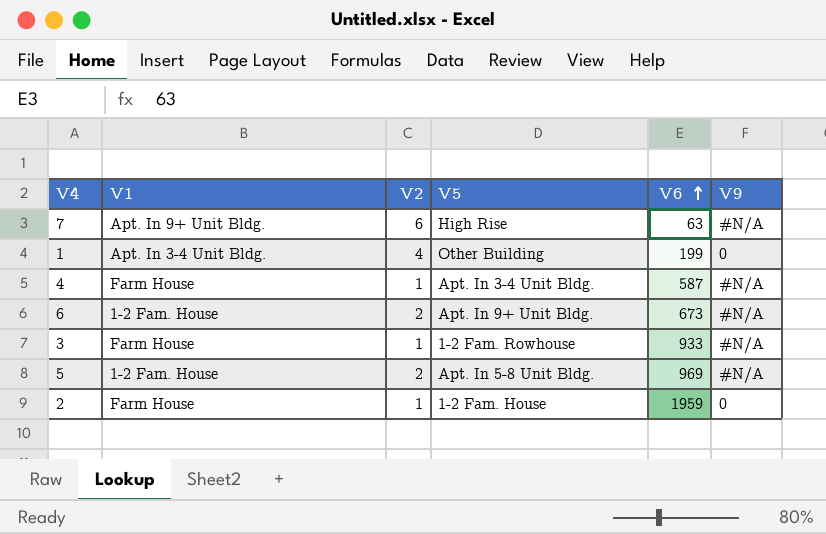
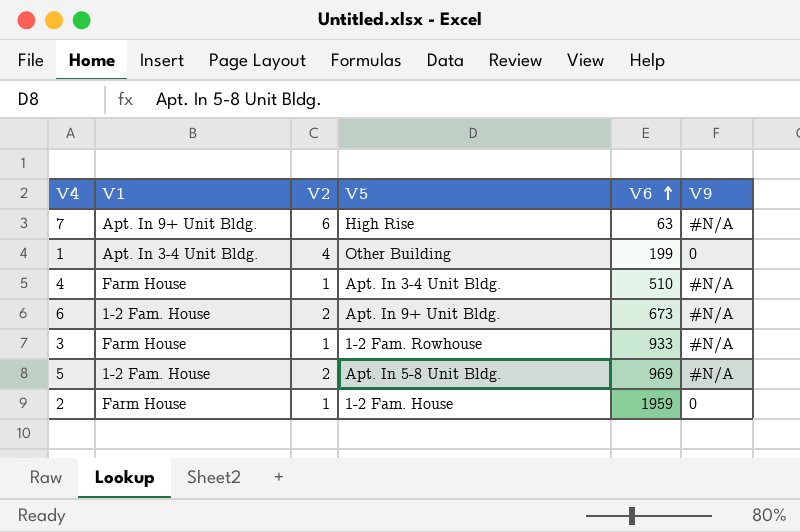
4 | V6: 587 -> 510

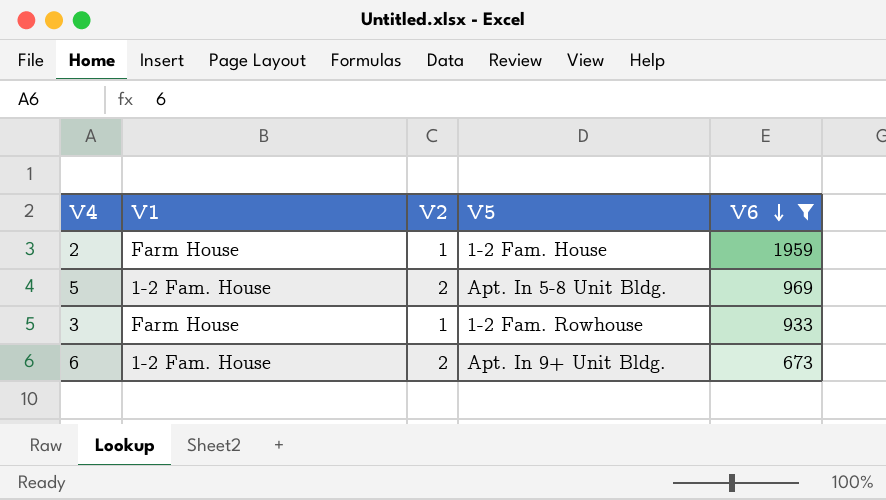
filter: none -> V6 >= 673
row order: V6 ascending -> V6 descending
column V9 | position: 6 -> none

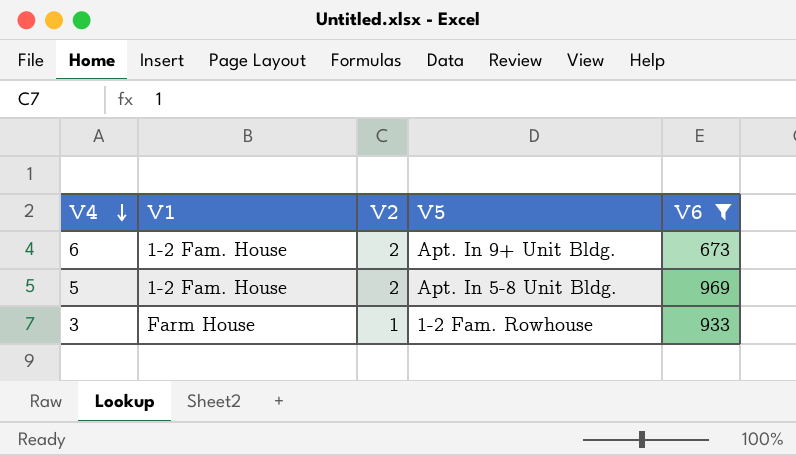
row order: V6 descending -> V4 descending
row 2: Farm House | 1 | 1-2 Fam. House | 1959 -> none

